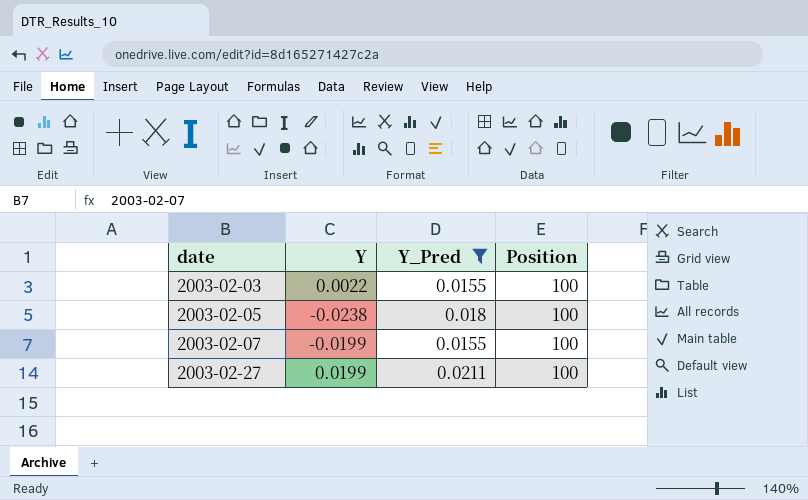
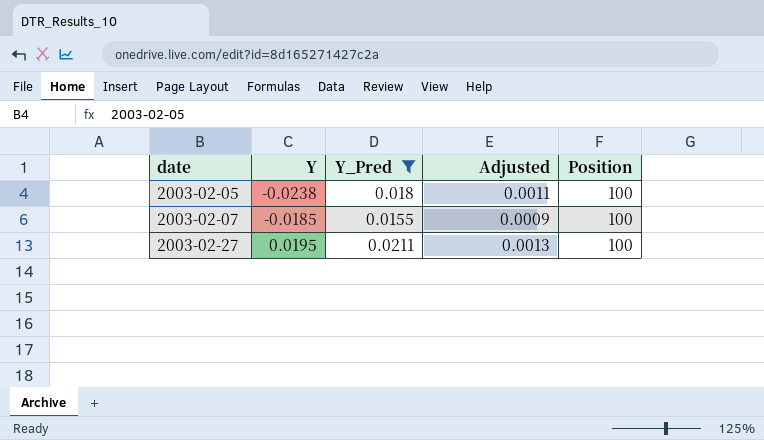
column Adjusted | formula: none -> [Y_Pred] * 0.06
row 2003-02-03: 0.0022 | 0.0155 | 100 -> none
2003-02-07 | Y: -0.0199 -> -0.0185
2003-02-27 | Y: 0.0199 -> 0.0195

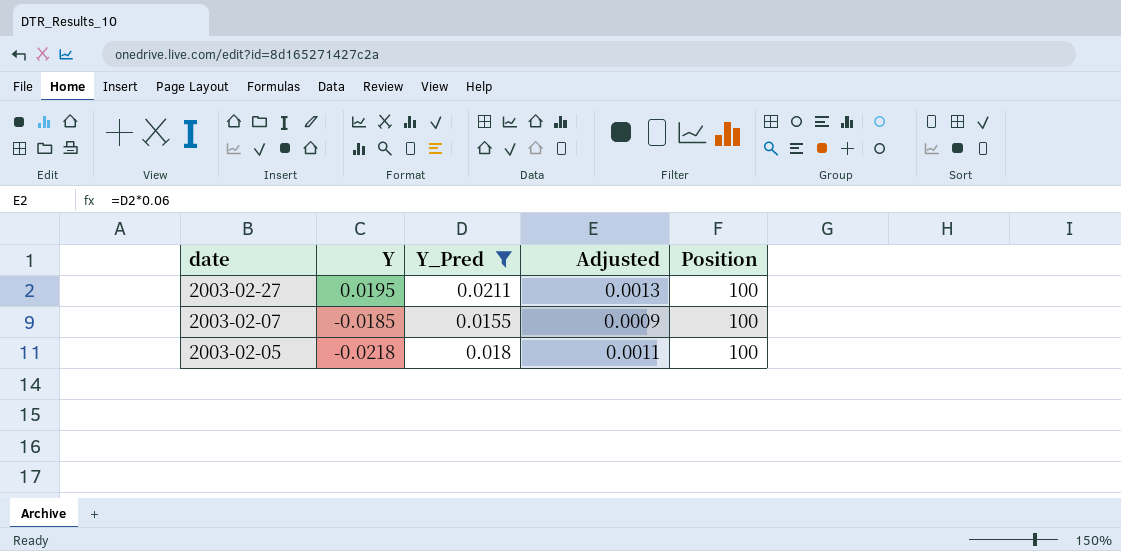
row order: date ascending -> date descending
2003-02-05 | Y: -0.0238 -> -0.0218

